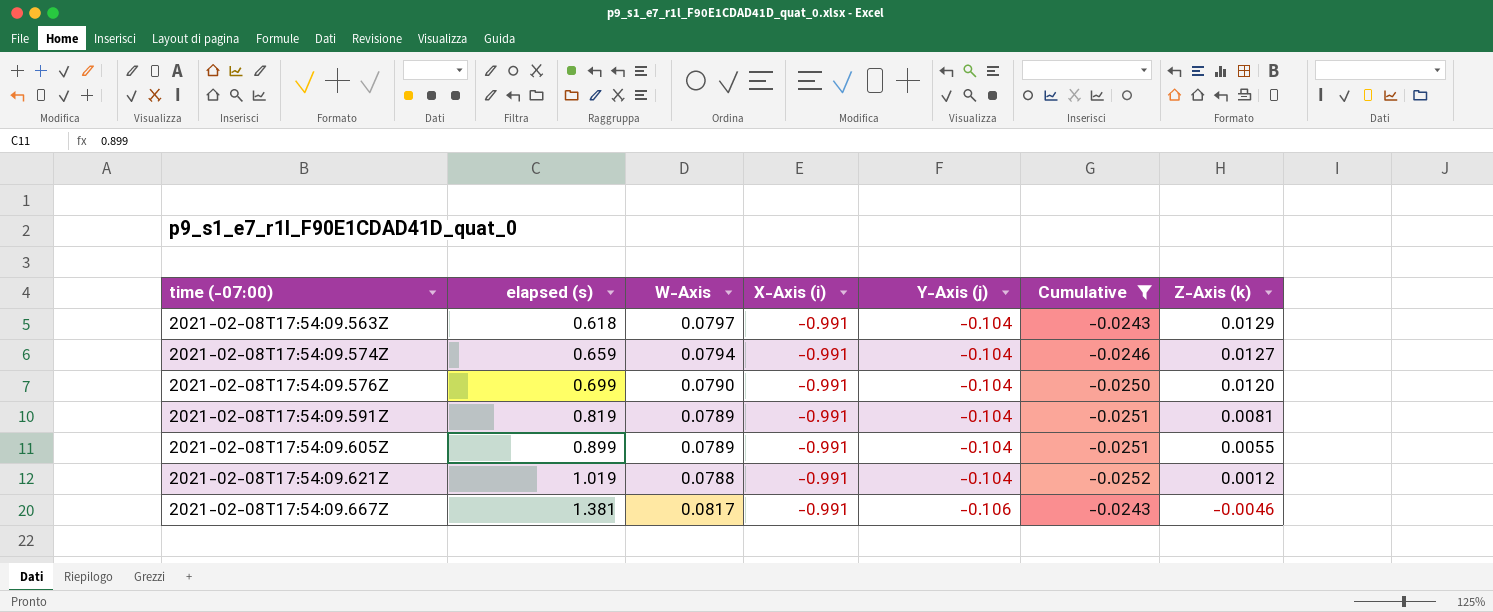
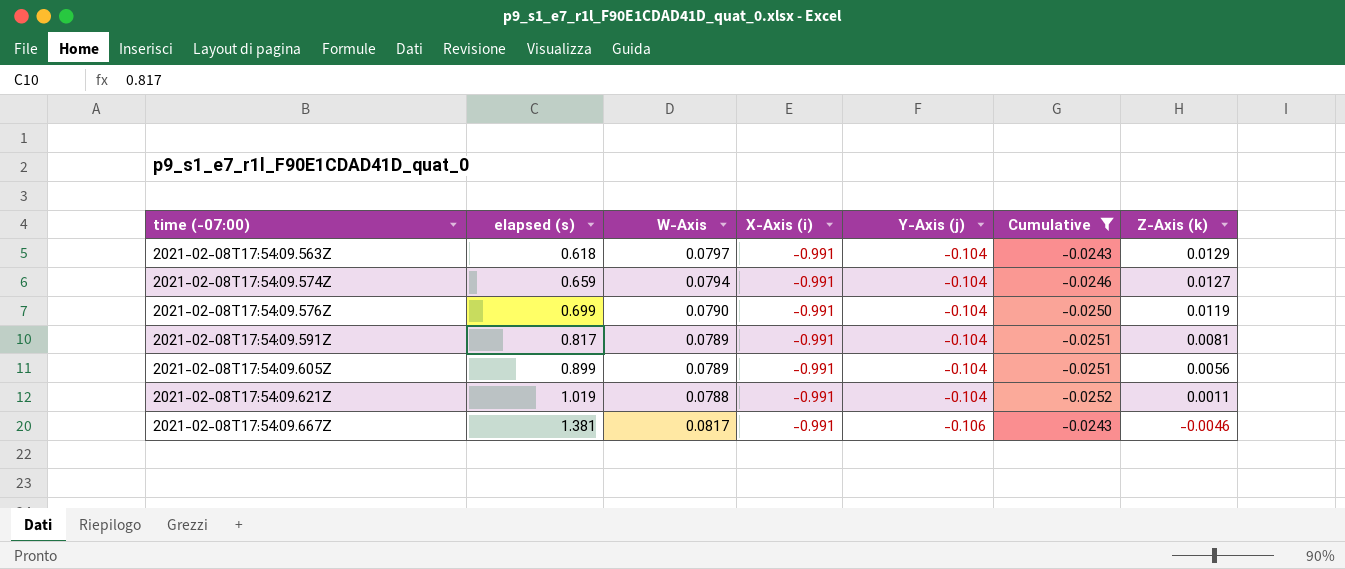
2021-02-08T17:54:09.576Z | Z-Axis (k): 0.0120 -> 0.0119
2021-02-08T17:54:09.591Z | elapsed (s): 0.819 -> 0.817
2021-02-08T17:54:09.605Z | Z-Axis (k): 0.0055 -> 0.0056
2021-02-08T17:54:09.621Z | Z-Axis (k): 0.0012 -> 0.0011

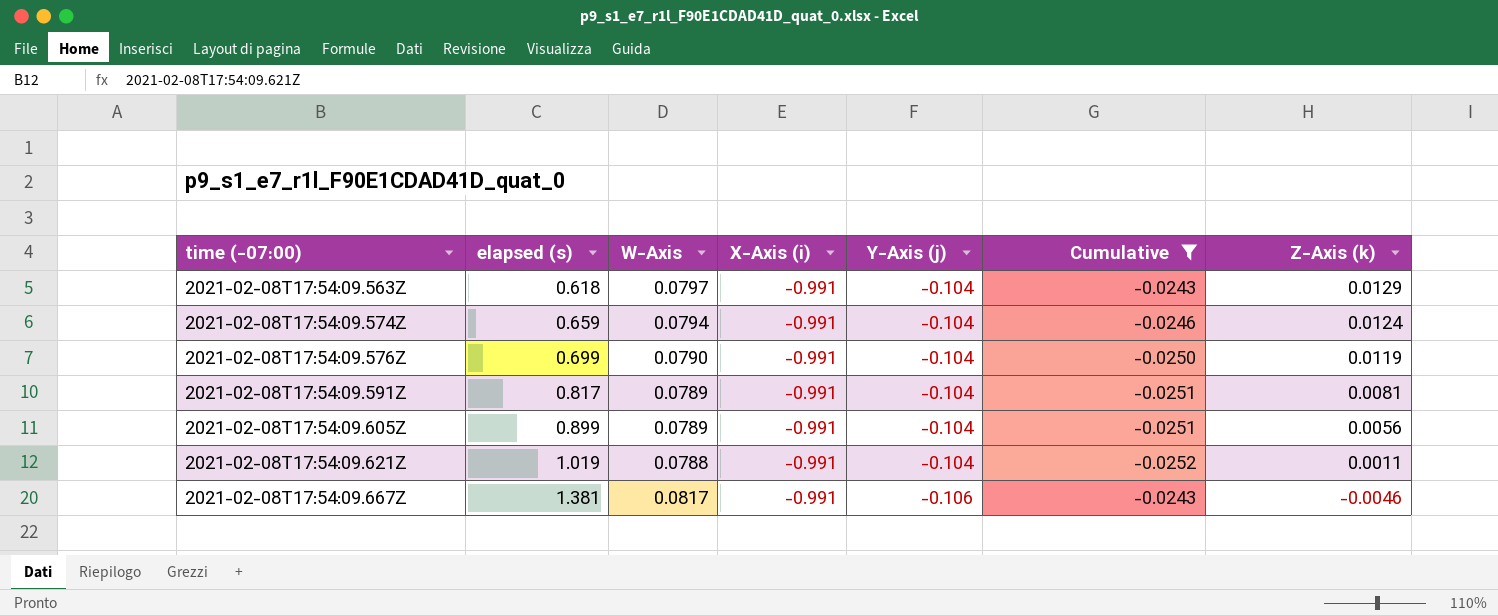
2021-02-08T17:54:09.574Z | Z-Axis (k): 0.0127 -> 0.0124

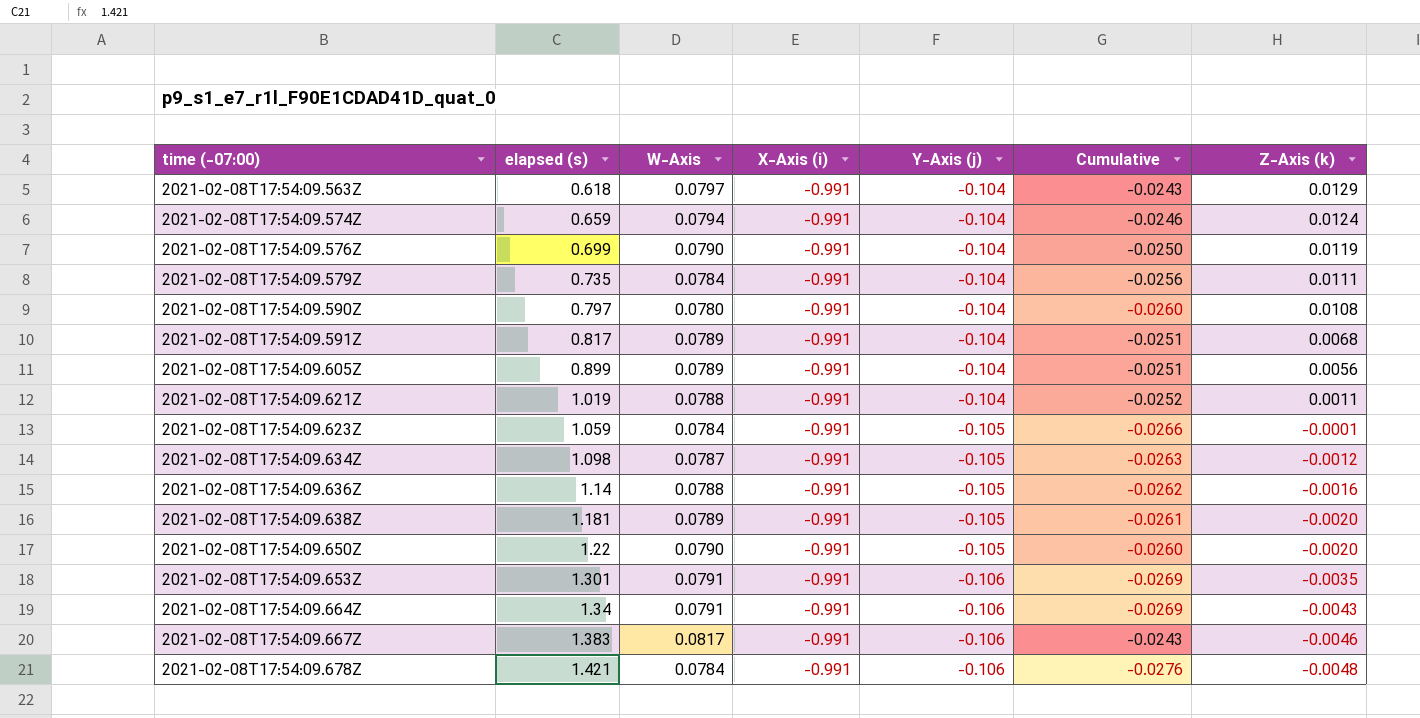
filter: Cumulative >= -0.0252 -> none
2021-02-08T17:54:09.591Z | Z-Axis (k): 0.0081 -> 0.0068
2021-02-08T17:54:09.667Z | elapsed (s): 1.381 -> 1.383

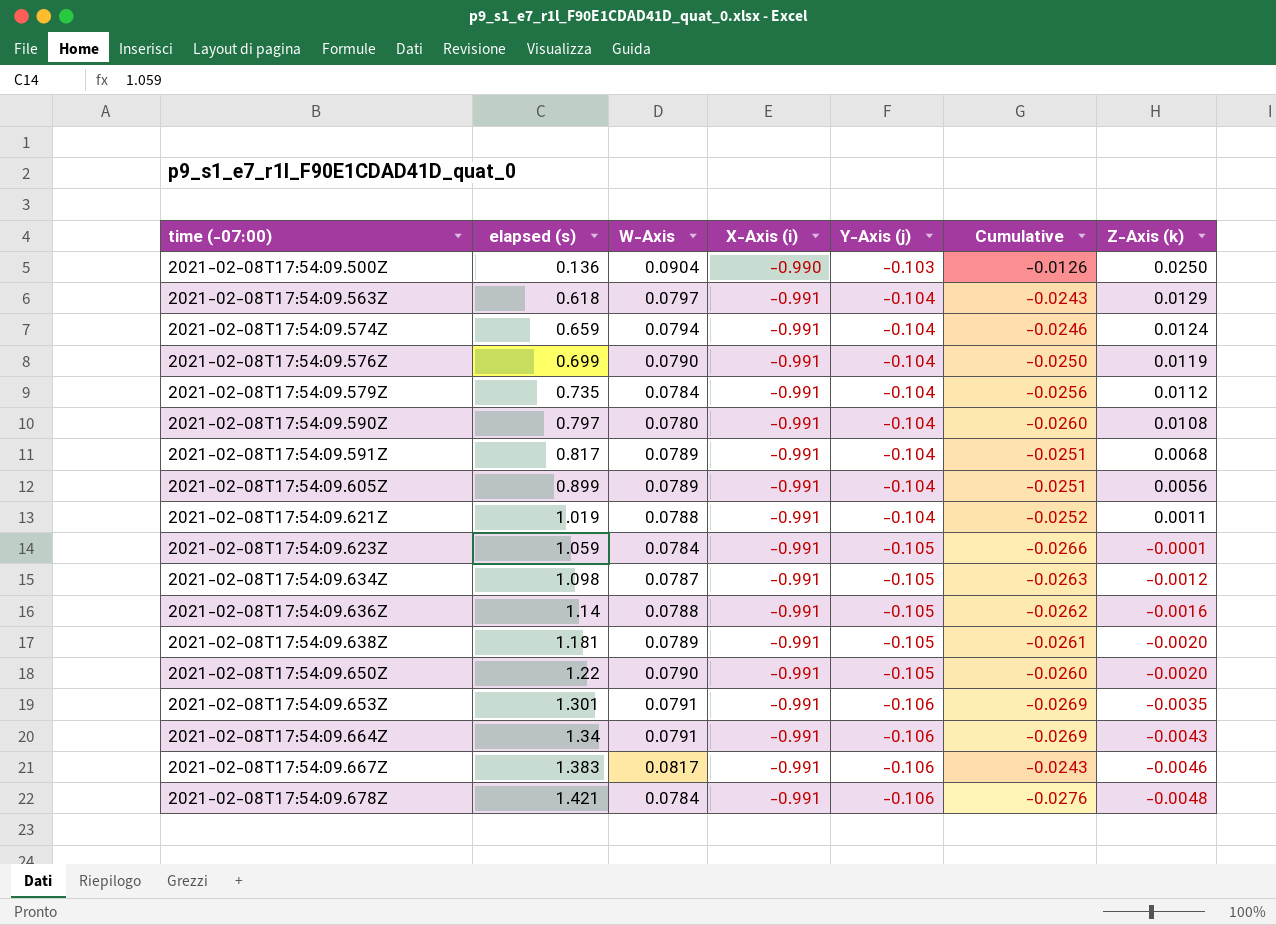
row 2021-02-08T17:54:09.500Z: none -> 0.136 | 0.0904 | -0.990 | -0.103 | -0.0126 | 0.0250
2021-02-08T17:54:09.579Z | Z-Axis (k): 0.0111 -> 0.0112

